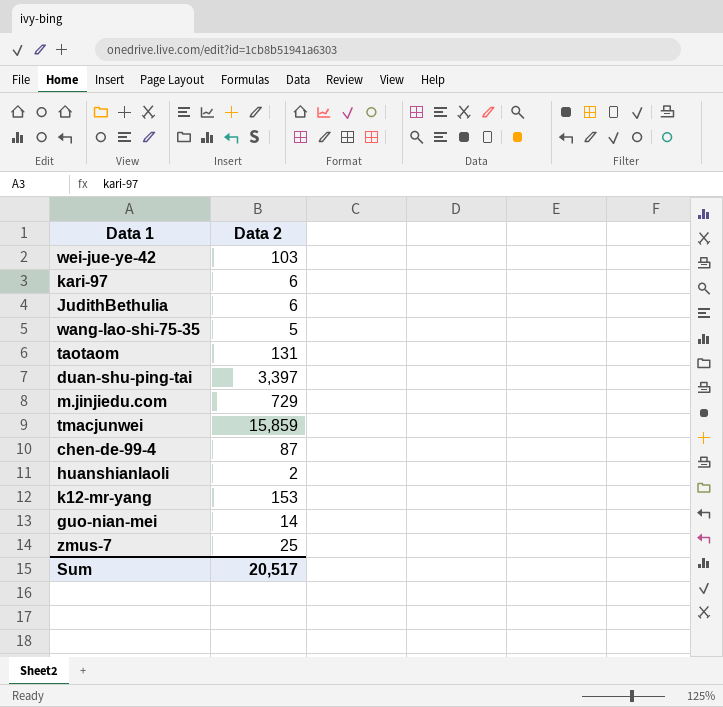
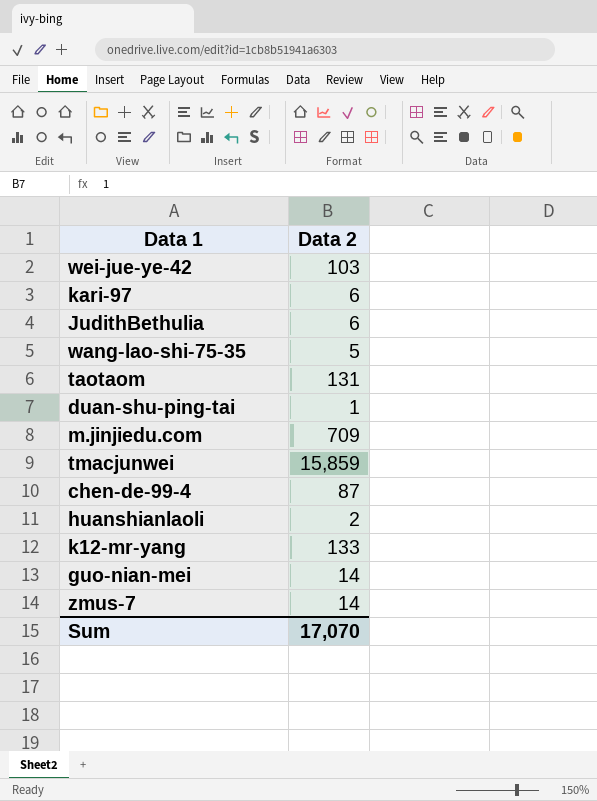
duan-shu-ping-tai | Data 2: 3,397 -> 1
m.jinjiedu.com | Data 2: 729 -> 709
k12-mr-yang | Data 2: 153 -> 133
zmus-7 | Data 2: 25 -> 14
Sum | Data 2: 20,517 -> 17,070

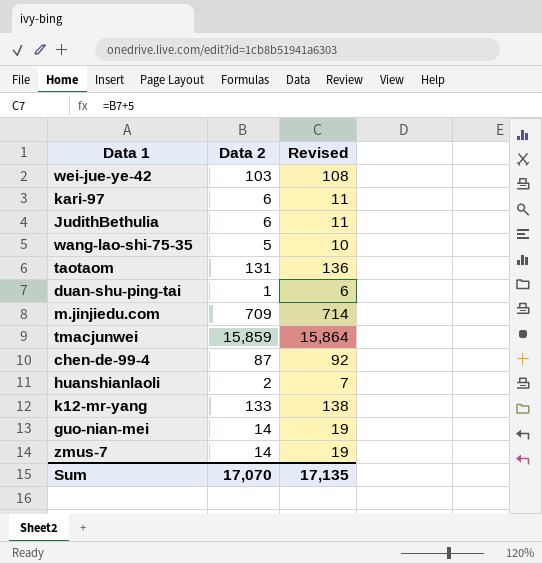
column Revised | formula: none -> [Data 2] + 5

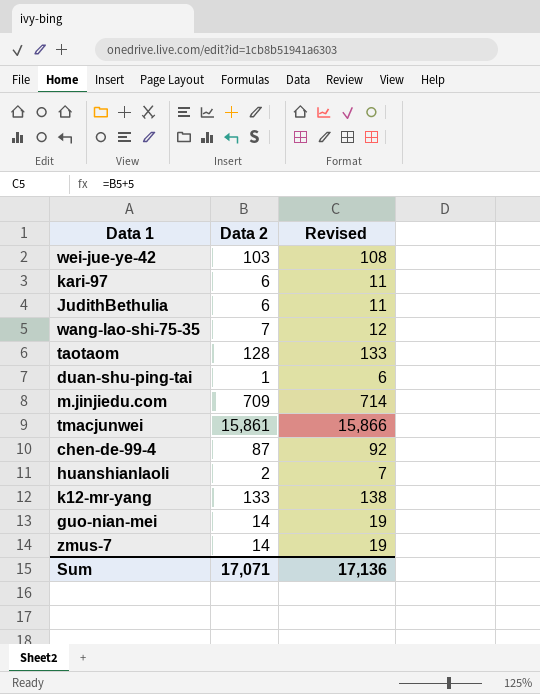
wang-lao-shi-75-35 | Data 2: 5 -> 7
wang-lao-shi-75-35 | Revised: 10 -> 12
taotaom | Data 2: 131 -> 128
taotaom | Revised: 136 -> 133
tmacjunwei | Data 2: 15,859 -> 15,861
tmacjunwei | Revised: 15,864 -> 15,866
Sum | Data 2: 17,070 -> 17,071
Sum | Revised: 17,135 -> 17,136

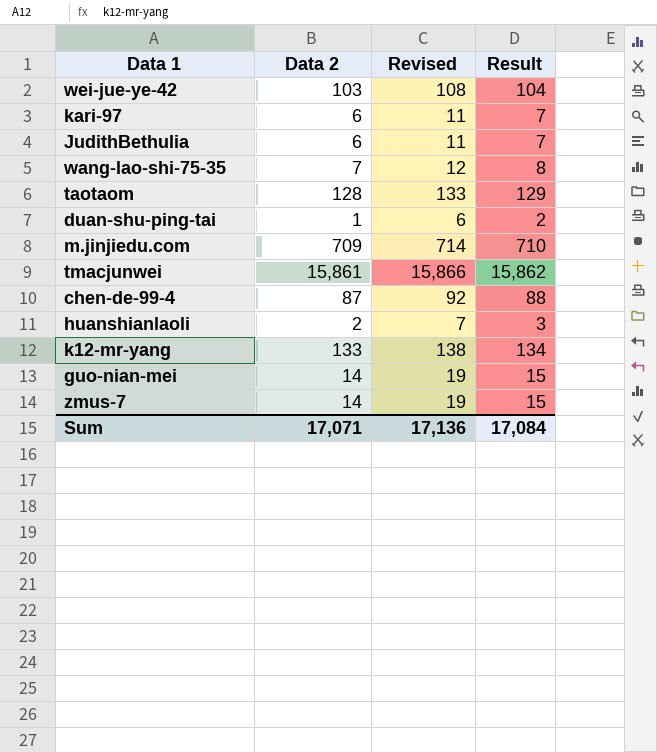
column Result | formula: none -> [Data 2] + 1

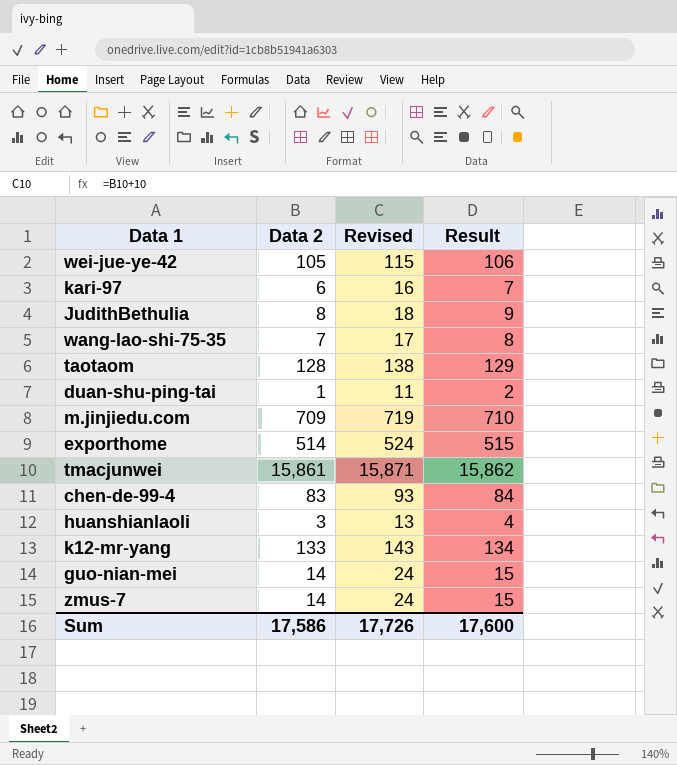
column Revised | formula: [Data 2] + 5 -> [Data 2] + 10
wei-jue-ye-42 | Data 2: 103 -> 105
wei-jue-ye-42 | Result: 104 -> 106
JudithBethulia | Data 2: 6 -> 8
JudithBethulia | Result: 7 -> 9
row exporthome: none -> 514 | 524 | 515
chen-de-99-4 | Data 2: 87 -> 83
chen-de-99-4 | Result: 88 -> 84
huanshianlaoli | Data 2: 2 -> 3
huanshianlaoli | Result: 3 -> 4
Sum | Data 2: 17,071 -> 17,586
Sum | Revised: 17,136 -> 17,726
Sum | Result: 17,084 -> 17,600

